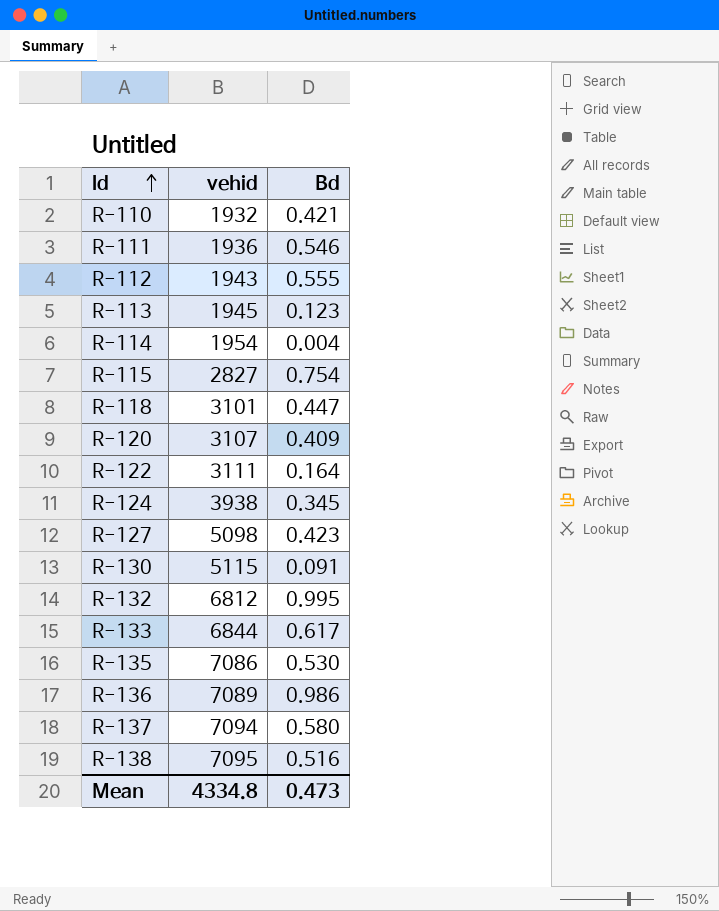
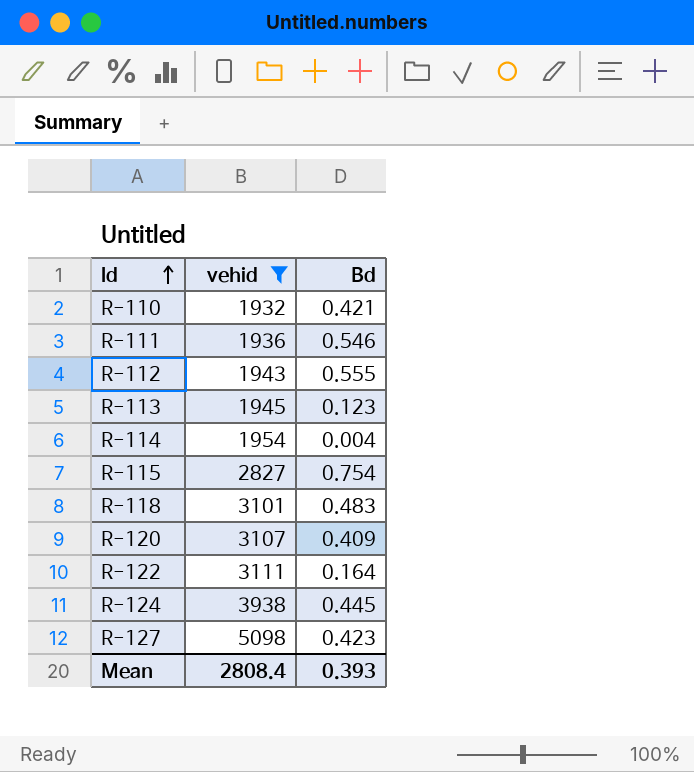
filter: none -> vehid <= 5098
R-118 | Bd: 0.447 -> 0.483
R-124 | Bd: 0.345 -> 0.445
Mean | vehid: 4334.8 -> 2808.4
Mean | Bd: 0.473 -> 0.393

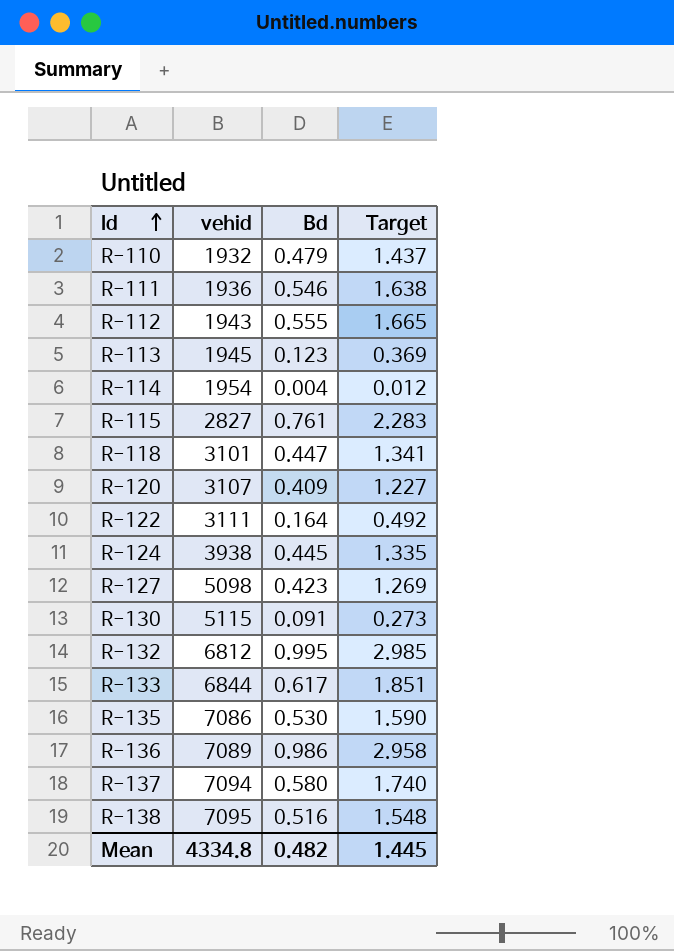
filter: vehid <= 5098 -> none
column Target | formula: none -> [Bd] * 3
R-110 | Bd: 0.421 -> 0.479
R-115 | Bd: 0.754 -> 0.761
R-118 | Bd: 0.483 -> 0.447
Mean | vehid: 2808.4 -> 4334.8
Mean | Bd: 0.393 -> 0.482

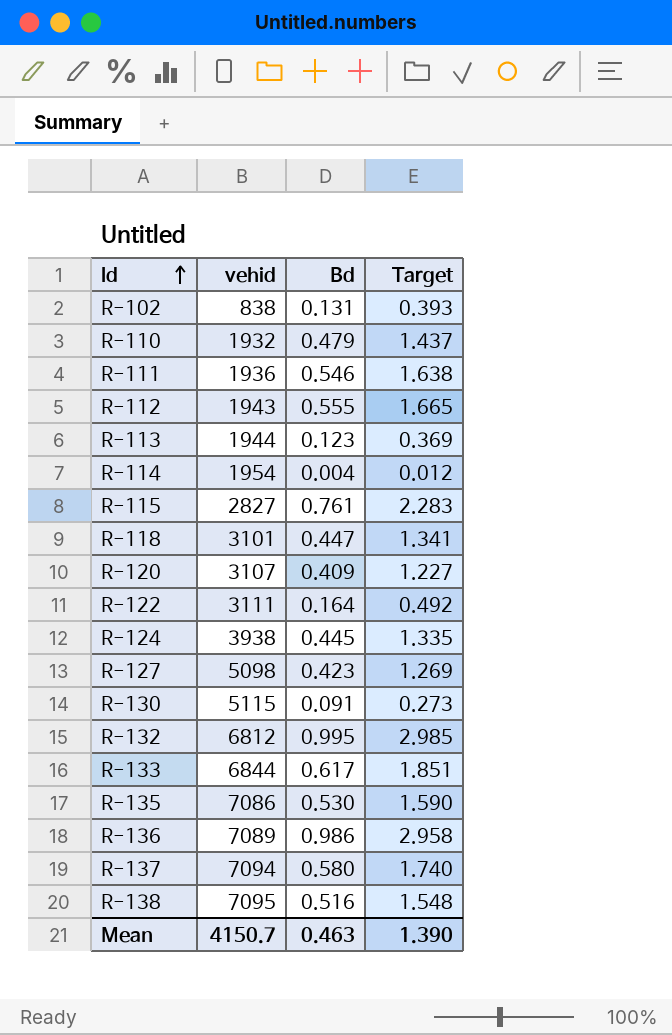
row R-102: none -> 838 | 0.131 | 0.393
R-113 | vehid: 1945 -> 1944
Mean | vehid: 4334.8 -> 4150.7
Mean | Bd: 0.482 -> 0.463
Mean | Target: 1.445 -> 1.390

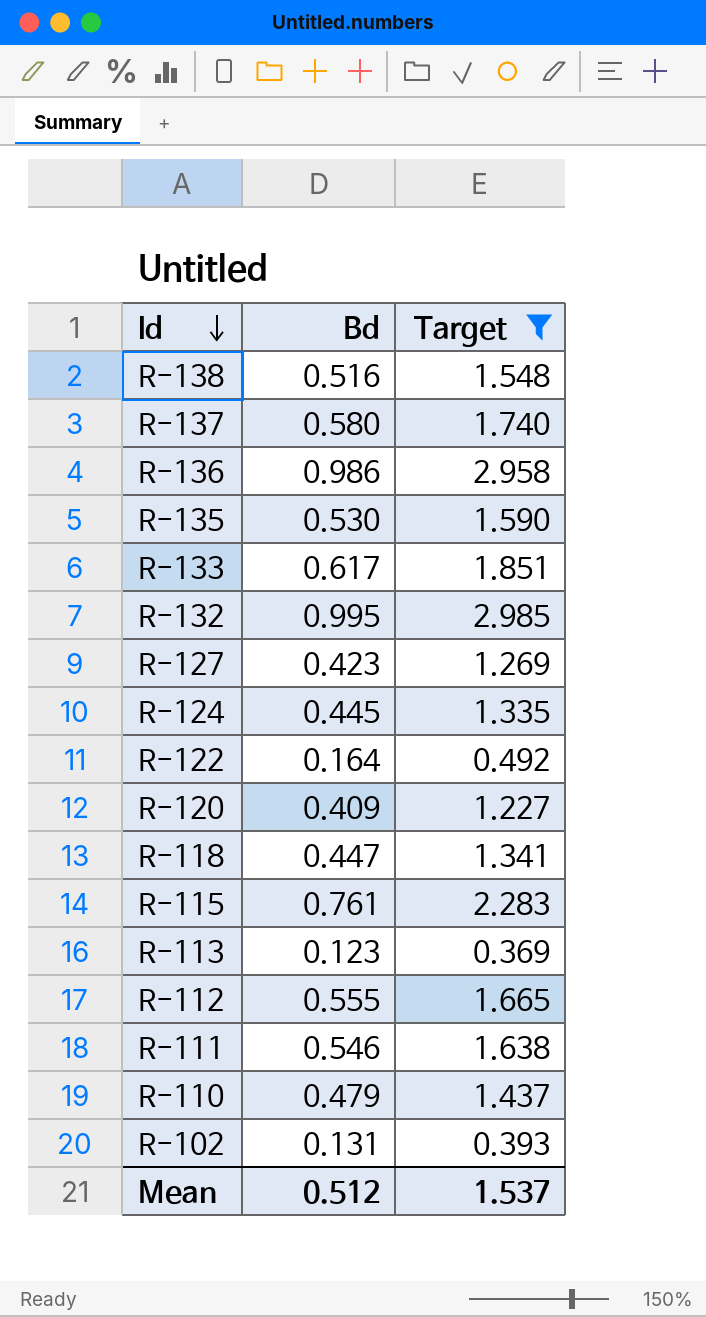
filter: none -> Target >= 0.369
row order: Id ascending -> Id descending
column vehid | position: 2 -> none
Mean | Bd: 0.463 -> 0.512
Mean | Target: 1.390 -> 1.537

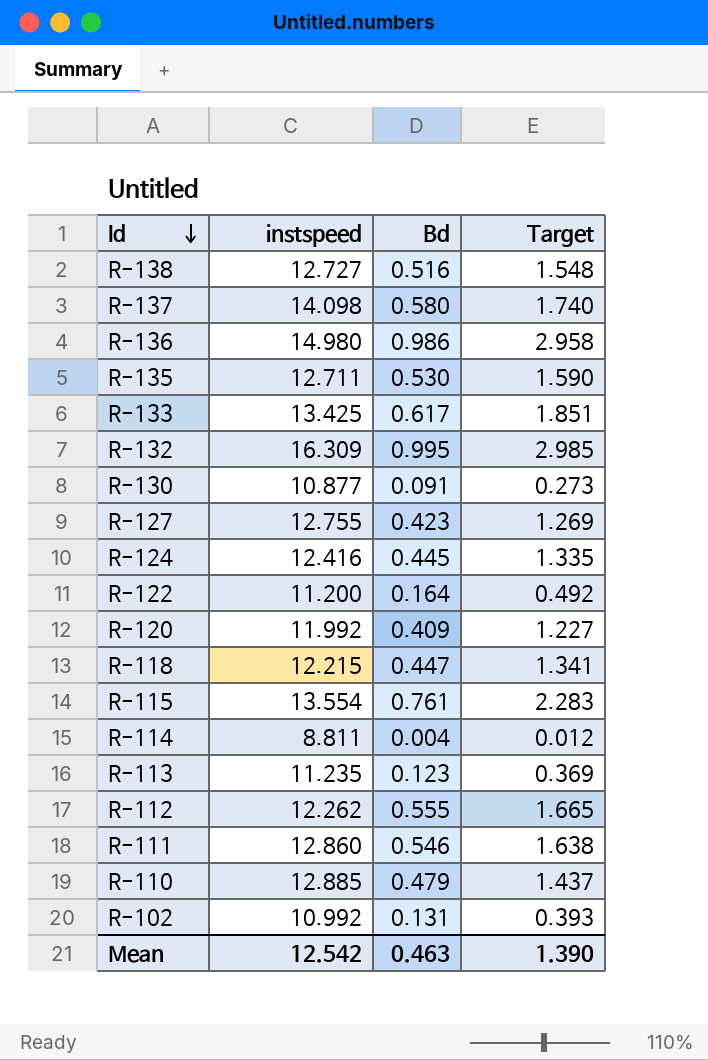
filter: Target >= 0.369 -> none
column instspeed | position: none -> 2
Mean | Bd: 0.512 -> 0.463
Mean | Target: 1.537 -> 1.390

